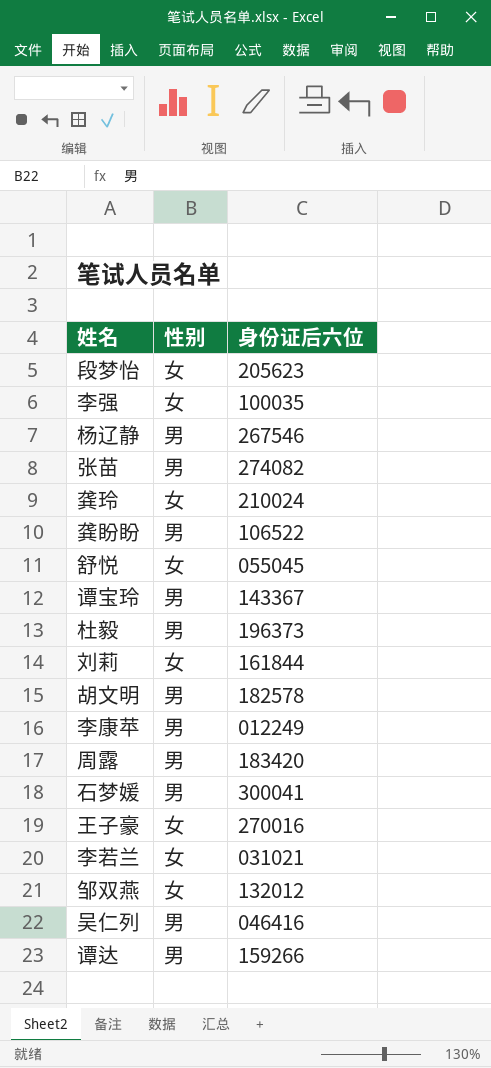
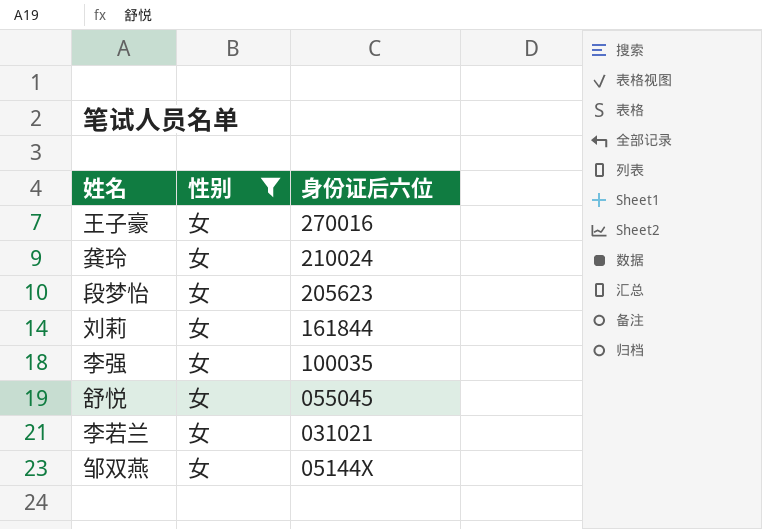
filter: none -> 性别 = 女
row order: none -> 身份证后六位 descending
邹双燕 | 身份证后六位: 132012 -> 05144X

